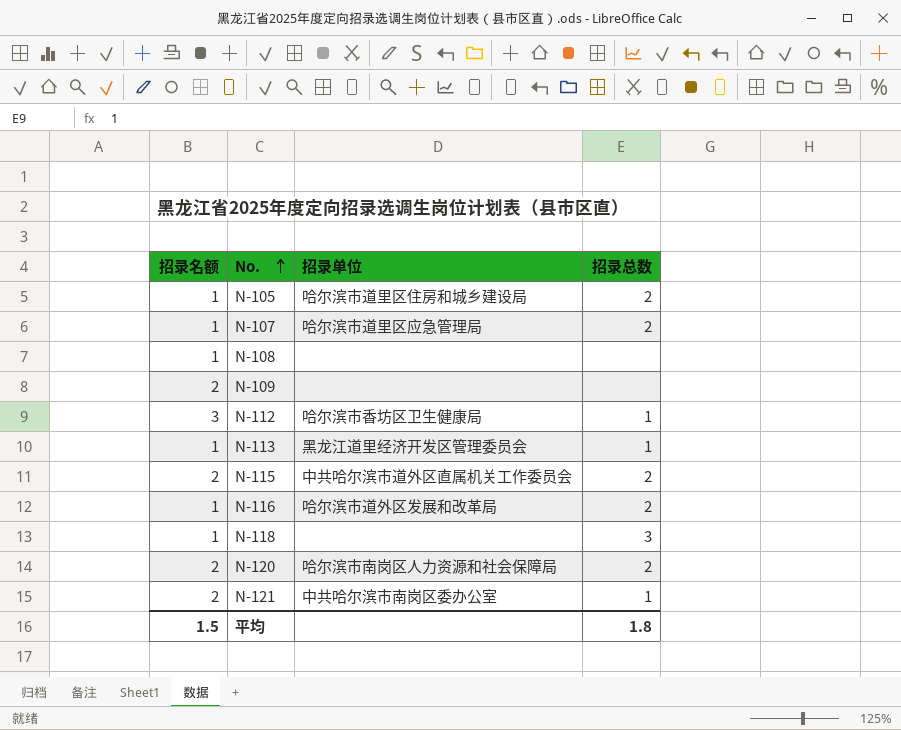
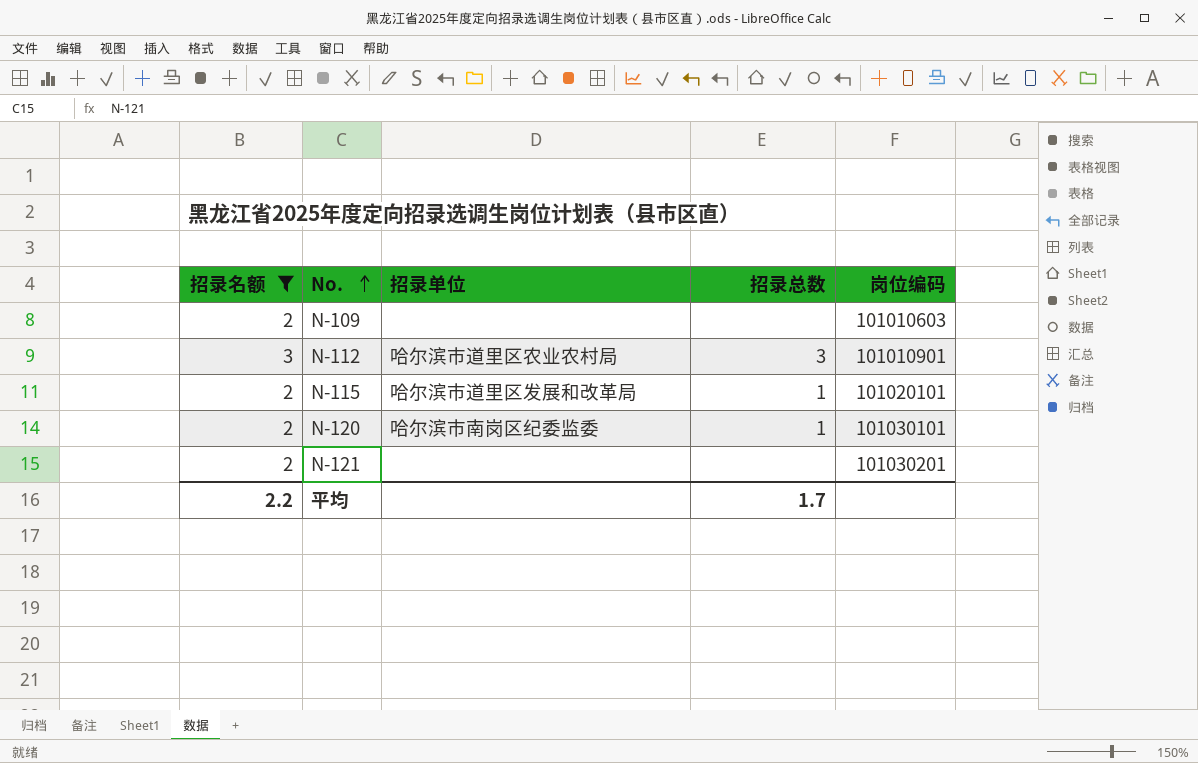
filter: none -> 招录名额 != 1
column 岗位编码 | position: none -> 5
N-112 | 招录单位: 哈尔滨市香坊区卫生健康局 -> 哈尔滨市道里区农业农村局
N-112 | 招录总数: 1 -> 3
N-115 | 招录单位: 中共哈尔滨市道外区直属机关工作委员会 -> 哈尔滨市道里区发展和改革局
N-115 | 招录总数: 2 -> 1
N-120 | 招录单位: 哈尔滨市南岗区人力资源和社会保障局 -> 哈尔滨市南岗区纪委监委
N-120 | 招录总数: 2 -> 1
N-121 | 招录单位: 中共哈尔滨市南岗区委办公室 -> none
N-121 | 招录总数: 1 -> none
平均 | 招录名额: 1.5 -> 2.2
平均 | 招录总数: 1.8 -> 1.7

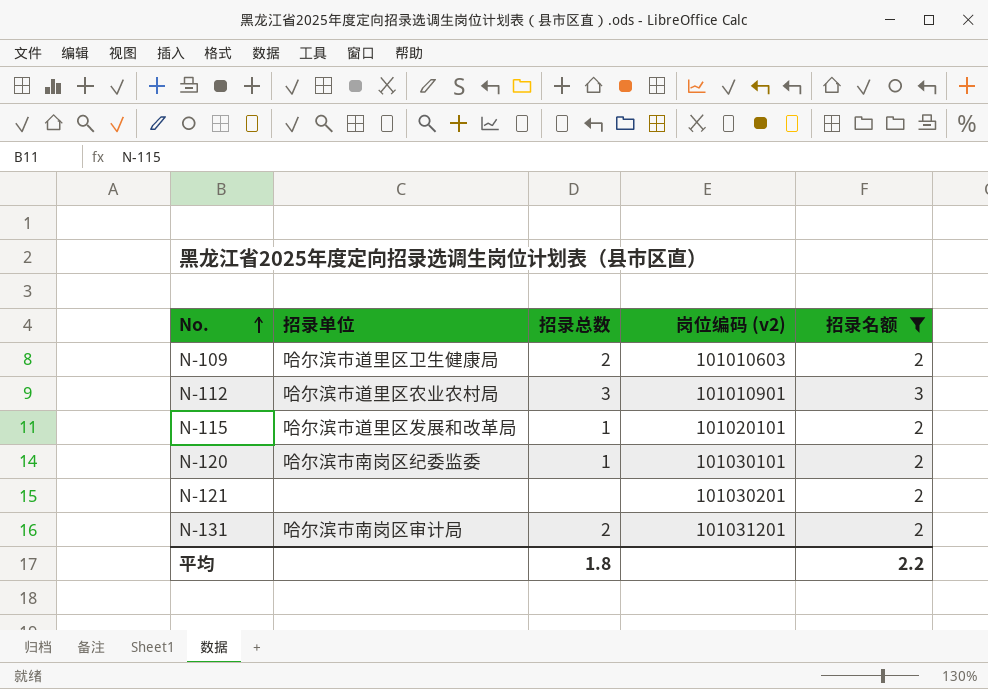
column name: 岗位编码 -> 岗位编码 (v2)
column 招录名额 | position: 1 -> 5
N-109 | 招录单位: none -> 哈尔滨市道里区卫生健康局
N-109 | 招录总数: none -> 2
row N-131: none -> 哈尔滨市南岗区审计局 | 2 | 101031201 | 2
平均 | 招录总数: 1.7 -> 1.8

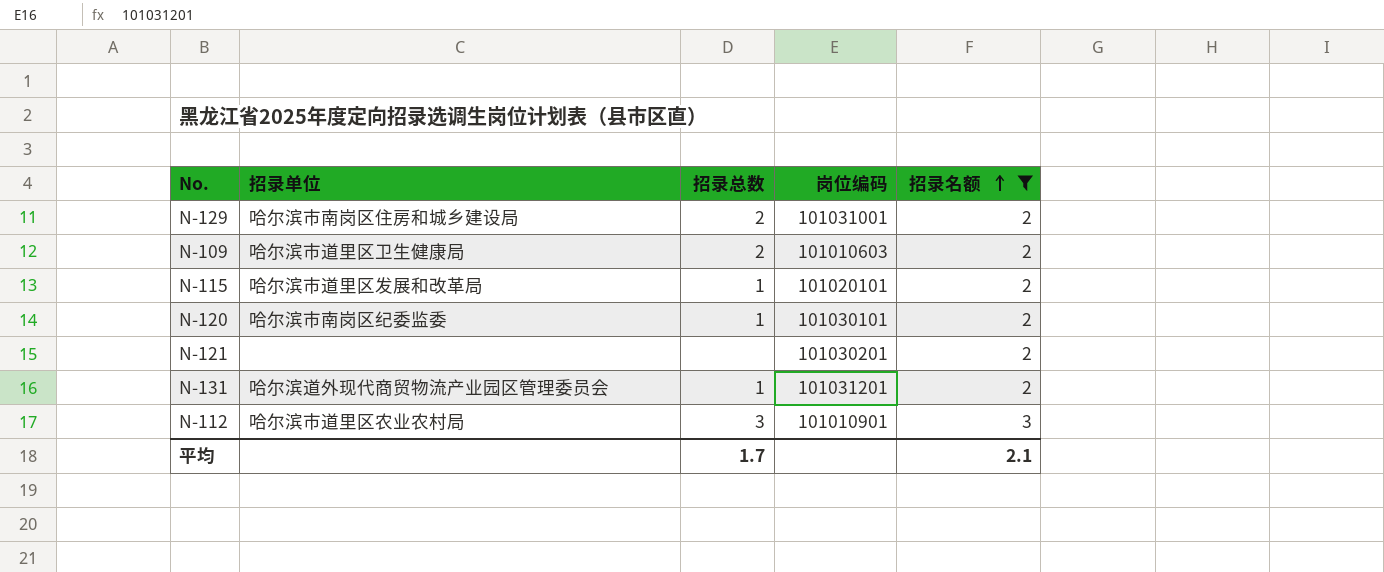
row order: No. ascending -> 招录名额 ascending
column name: 岗位编码 (v2) -> 岗位编码
row N-129: none -> 哈尔滨市南岗区住房和城乡建设局 | 2 | 101031001 | 2
N-131 | 招录单位: 哈尔滨市南岗区审计局 -> 哈尔滨道外现代商贸物流产业园区管理委员会
N-131 | 招录总数: 2 -> 1
平均 | 招录总数: 1.8 -> 1.7
平均 | 招录名额: 2.2 -> 2.1

